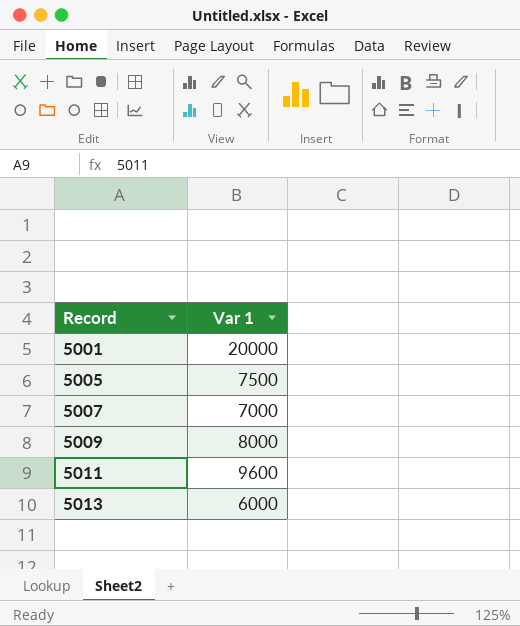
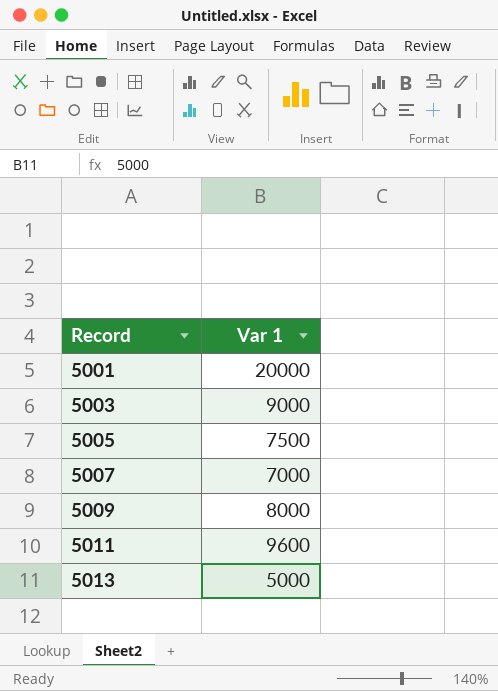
row 5003: none -> 9000
5013 | Var 1: 6000 -> 5000

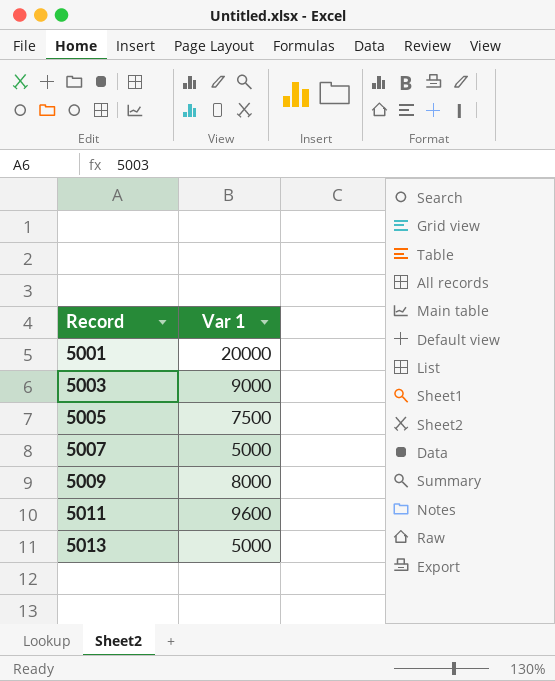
5007 | Var 1: 7000 -> 5000

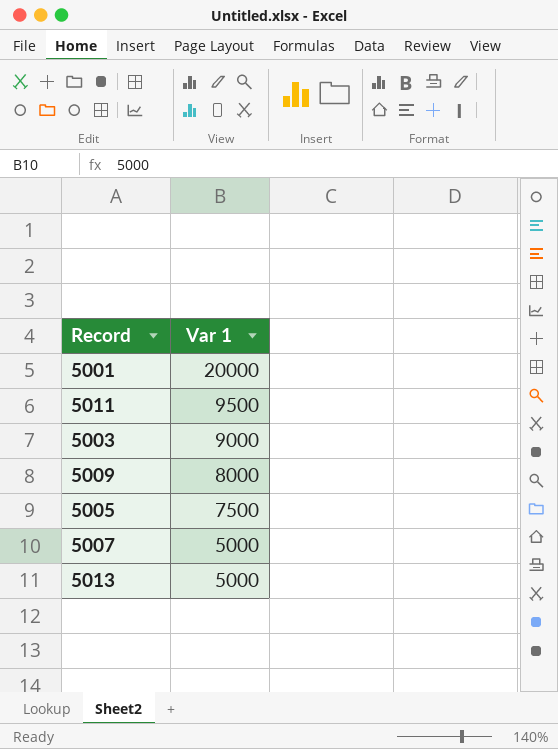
row order: Record ascending -> Var 1 descending
5011 | Var 1: 9600 -> 9500

